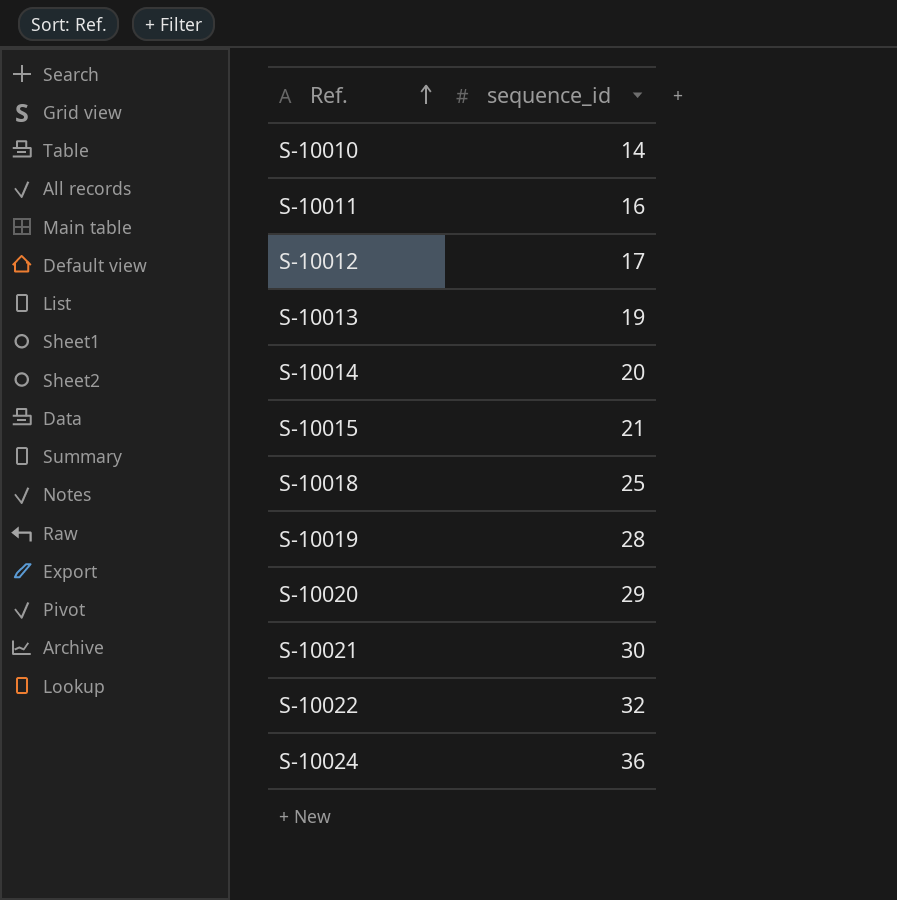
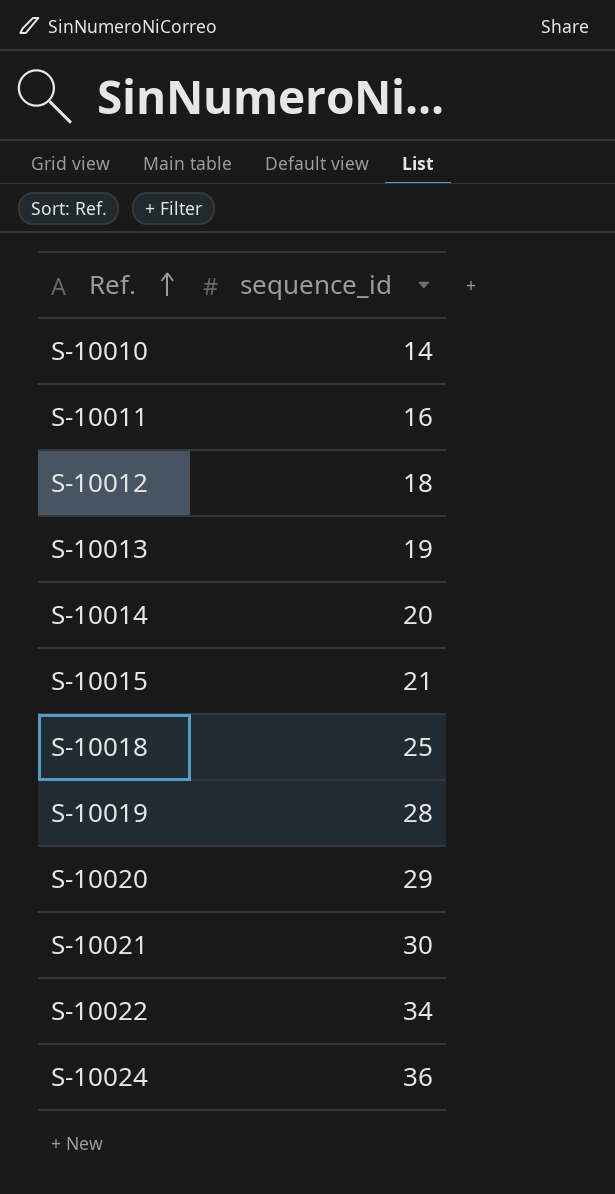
S-10012 | sequence_id: 17 -> 18
S-10022 | sequence_id: 32 -> 34

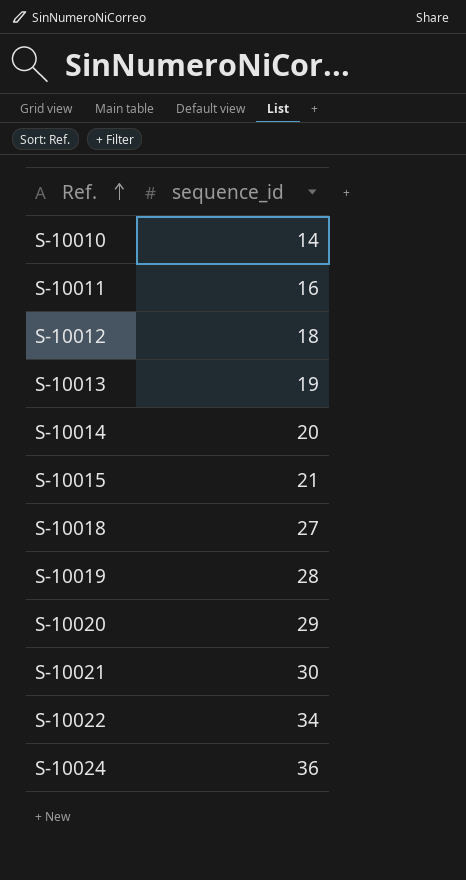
S-10018 | sequence_id: 25 -> 27

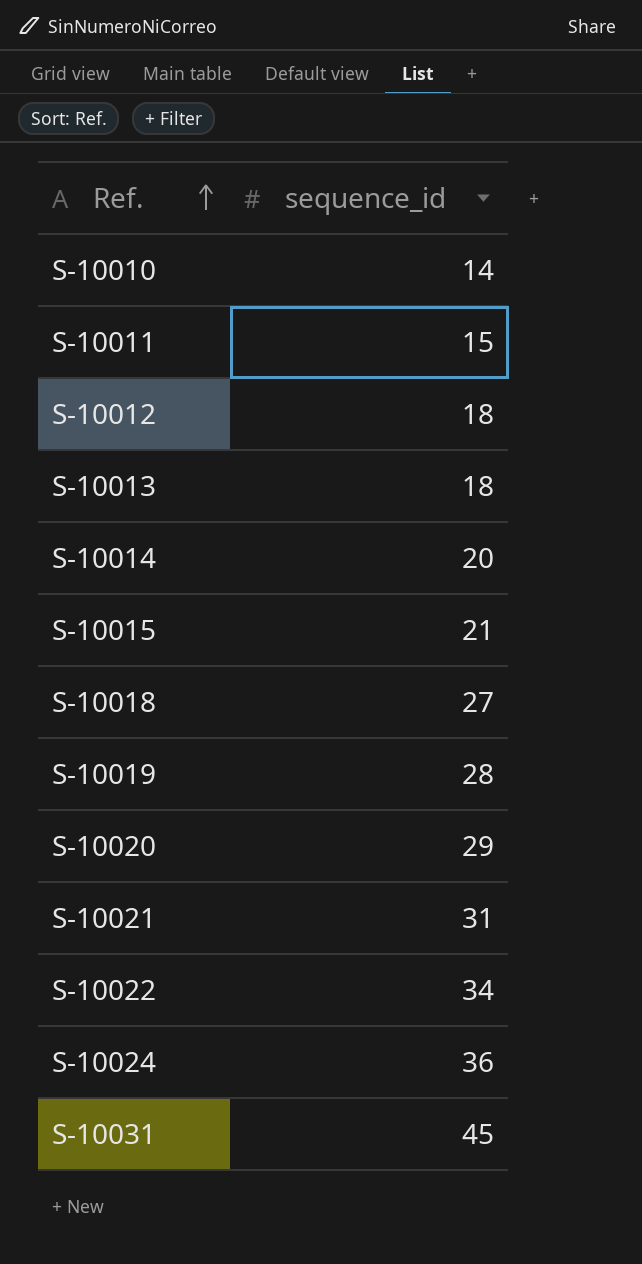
S-10011 | sequence_id: 16 -> 15
S-10013 | sequence_id: 19 -> 18
S-10021 | sequence_id: 30 -> 31
row S-10031: none -> 45

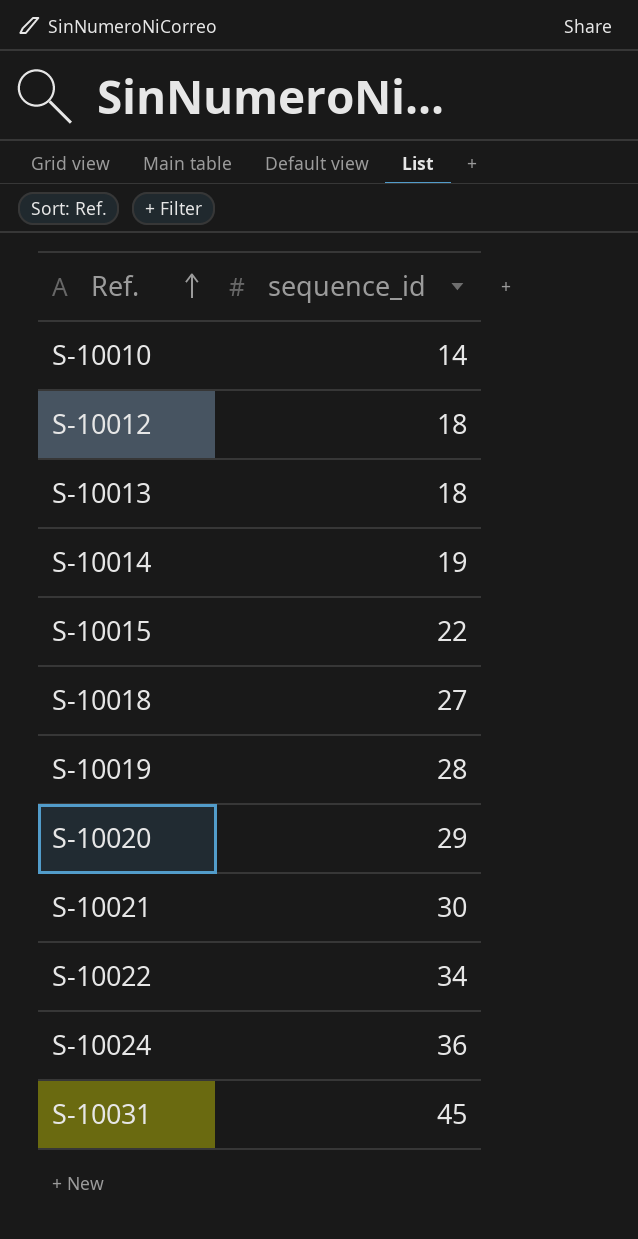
row S-10011: 15 -> none
S-10014 | sequence_id: 20 -> 19
S-10015 | sequence_id: 21 -> 22
S-10021 | sequence_id: 31 -> 30

